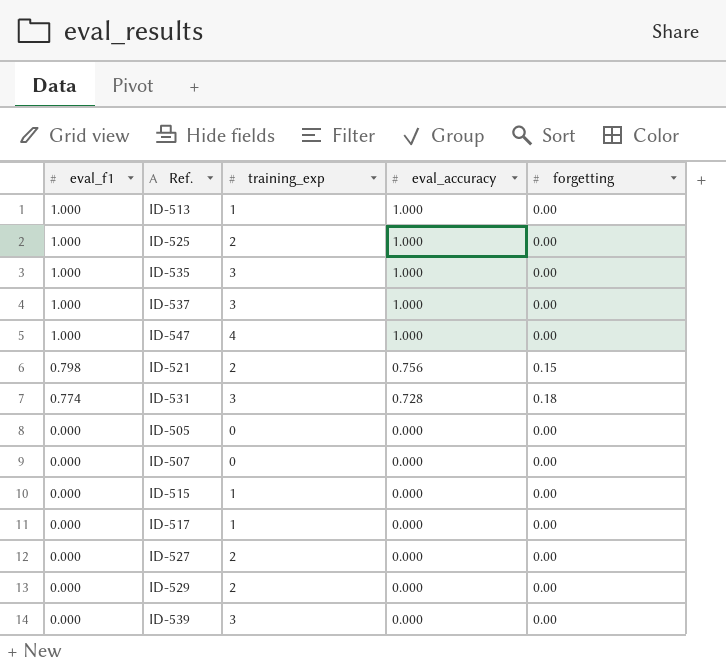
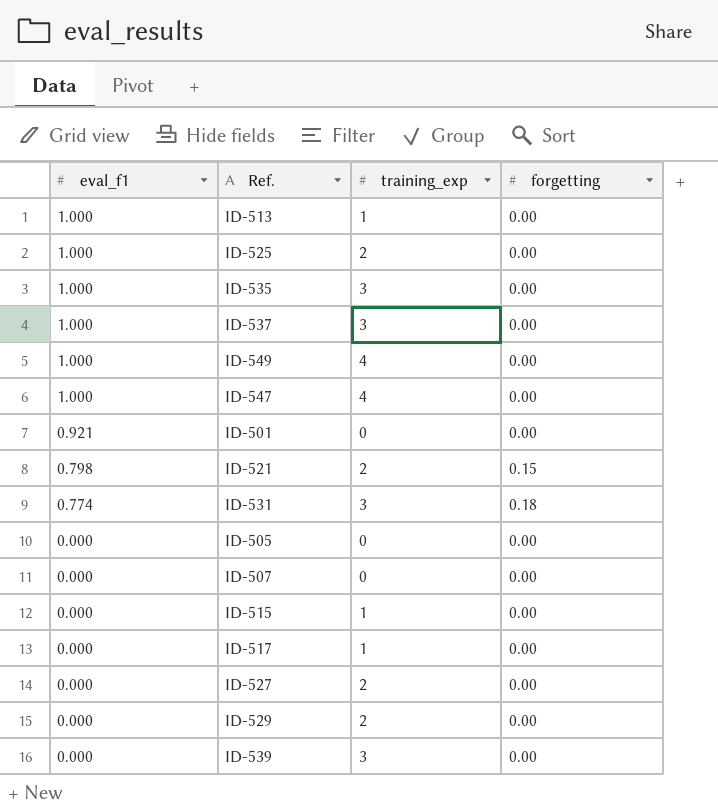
column eval_accuracy | position: 4 -> none
row ID-549: none -> 1.000 | 4 | 0.00
row ID-501: none -> 0.921 | 0 | 0.00

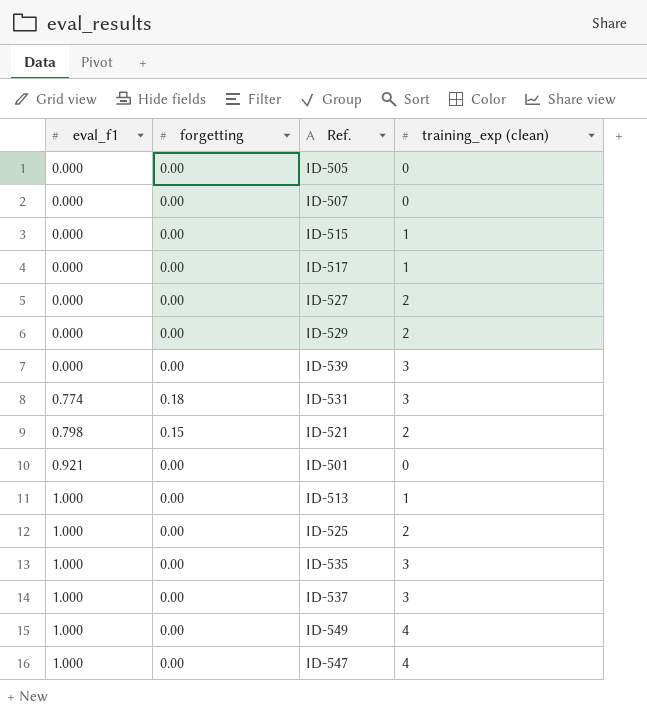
row order: eval_f1 descending -> eval_f1 ascending
column forgetting | position: 4 -> 2
column name: training_exp -> training_exp (clean)

